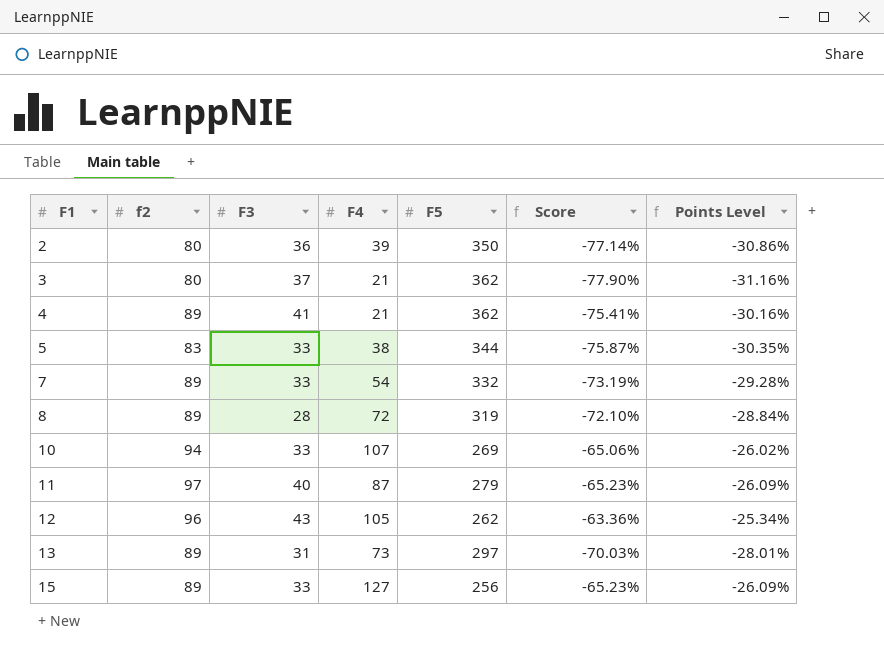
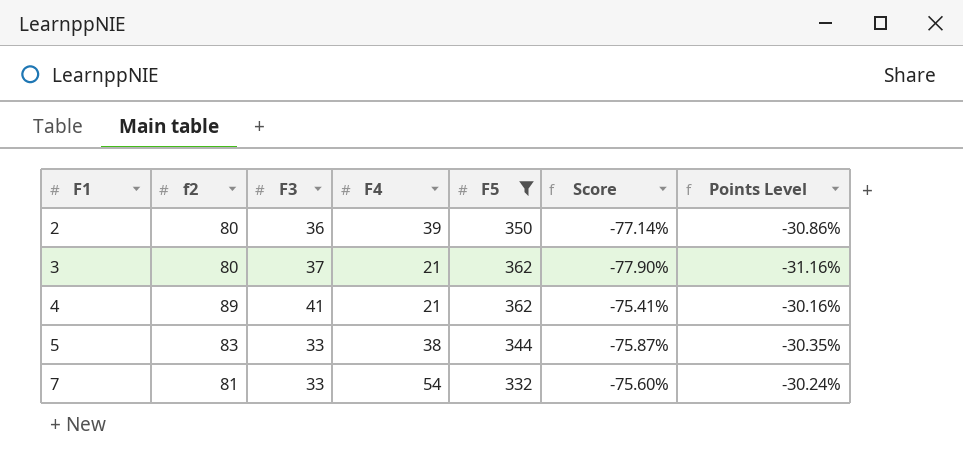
filter: none -> F5 >= 332
7 | f2: 89 -> 81
7 | Score: -73.19% -> -75.60%
7 | Points Level: -29.28% -> -30.24%

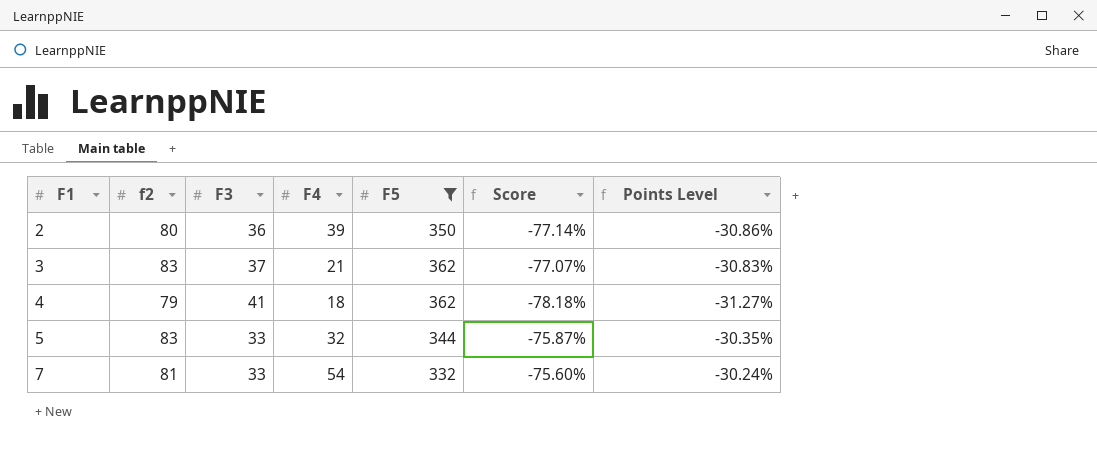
3 | f2: 80 -> 83
3 | Score: -77.90% -> -77.07%
3 | Points Level: -31.16% -> -30.83%
4 | f2: 89 -> 79
4 | F4: 21 -> 18
4 | Score: -75.41% -> -78.18%
4 | Points Level: -30.16% -> -31.27%
5 | F4: 38 -> 32

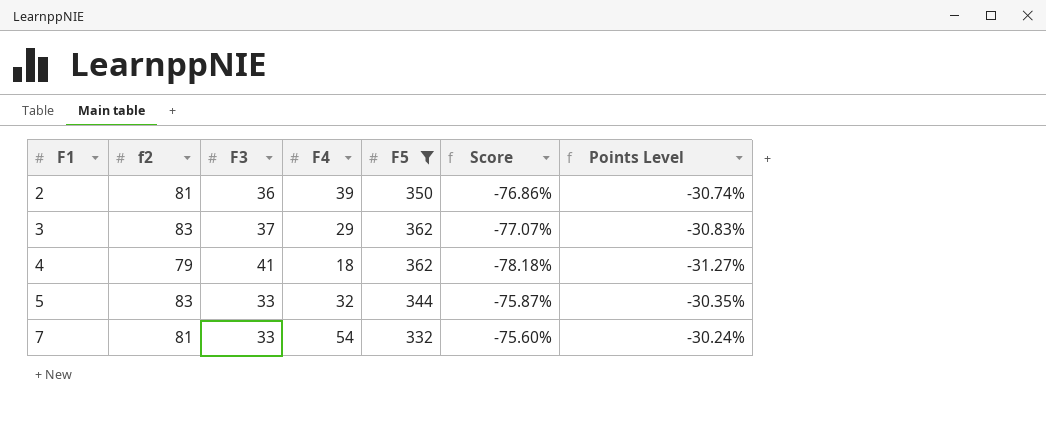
2 | f2: 80 -> 81
2 | Score: -77.14% -> -76.86%
2 | Points Level: -30.86% -> -30.74%
3 | F4: 21 -> 29

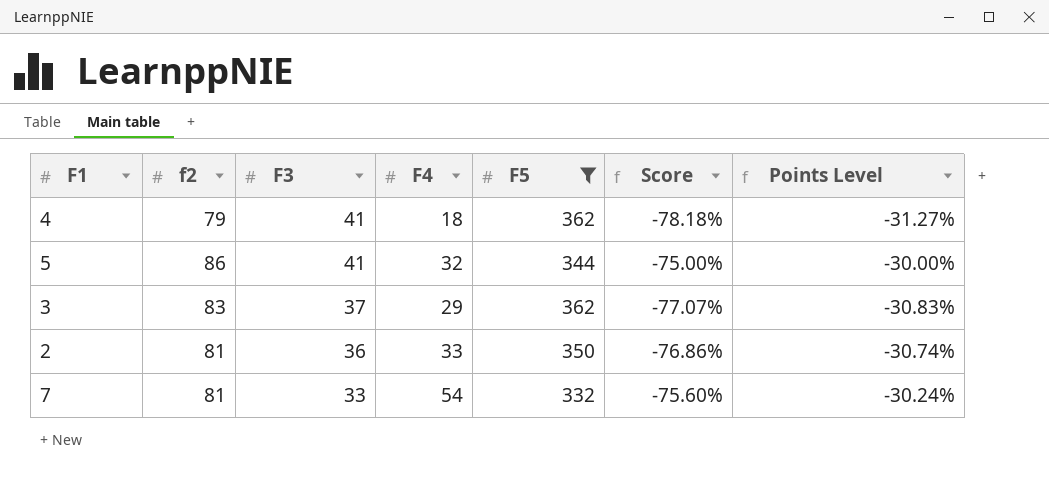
row order: F1 ascending -> F3 descending
5 | f2: 83 -> 86
5 | F3: 33 -> 41
5 | Score: -75.87% -> -75.00%
5 | Points Level: -30.35% -> -30.00%
2 | F4: 39 -> 33

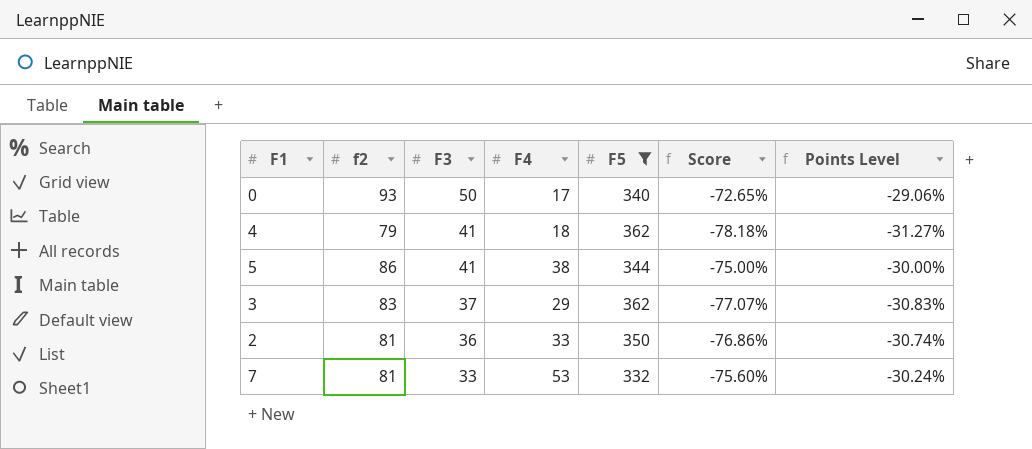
row 0: none -> 93 | 50 | 17 | 340 | -72.65% | -29.06%
5 | F4: 32 -> 38
7 | F4: 54 -> 53

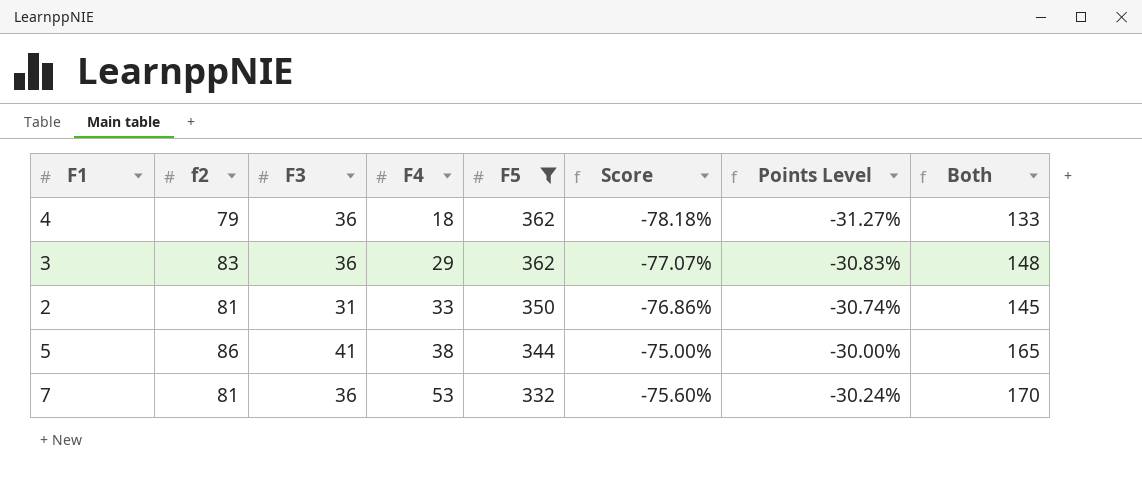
row order: F3 descending -> F4 ascending
column Both | formula: none -> [f2] + [F3] + [F4]
row 0: 93 | 50 | 17 | 340 | -72.65% | -29.06% -> none
4 | F3: 41 -> 36
3 | F3: 37 -> 36
2 | F3: 36 -> 31
7 | F3: 33 -> 36

